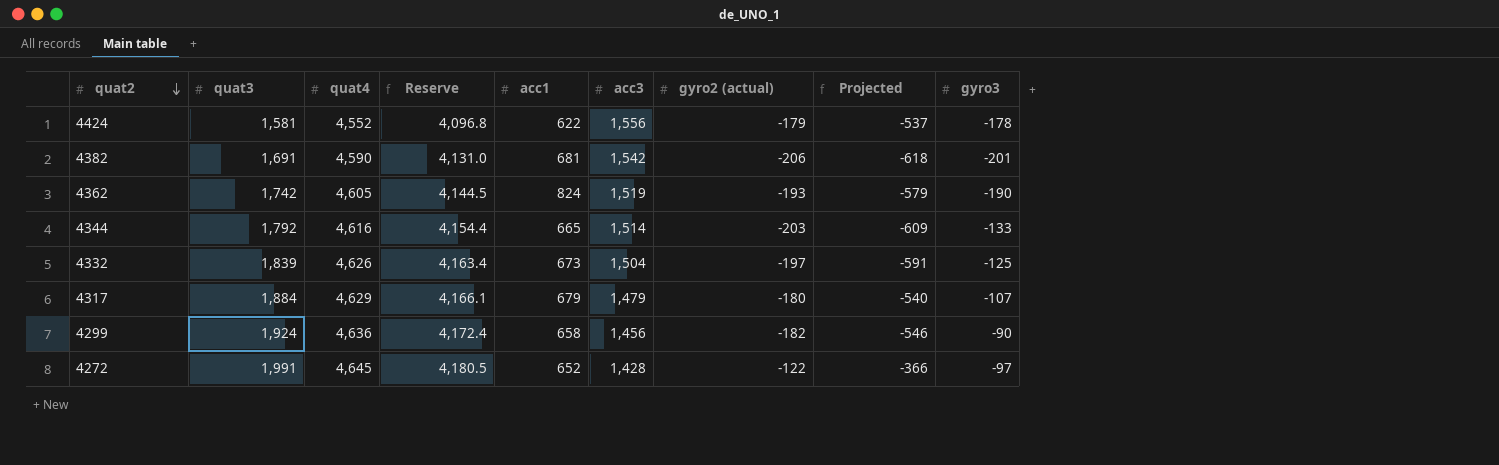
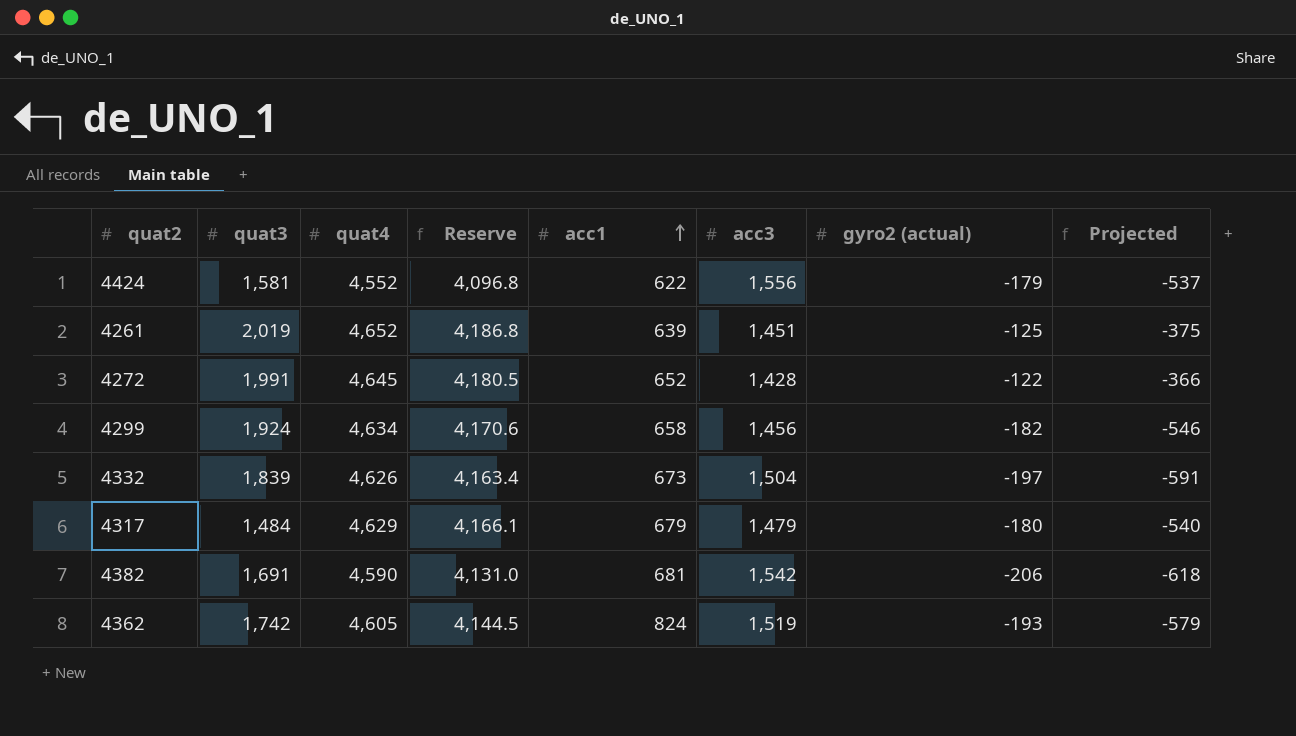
row order: quat2 descending -> acc1 ascending
column gyro3 | position: 9 -> none
row 4344: 1,792 | 4,616 | 4,154.4 | 665 | 1,514 | -203 | -609 | -133 -> none
row 4261: none -> 2,019 | 4,652 | 4,186.8 | 639 | 1,451 | -125 | -375
4299 | quat4: 4,636 -> 4,634
4299 | Reserve: 4,172.4 -> 4,170.6
4317 | quat3: 1,884 -> 1,484

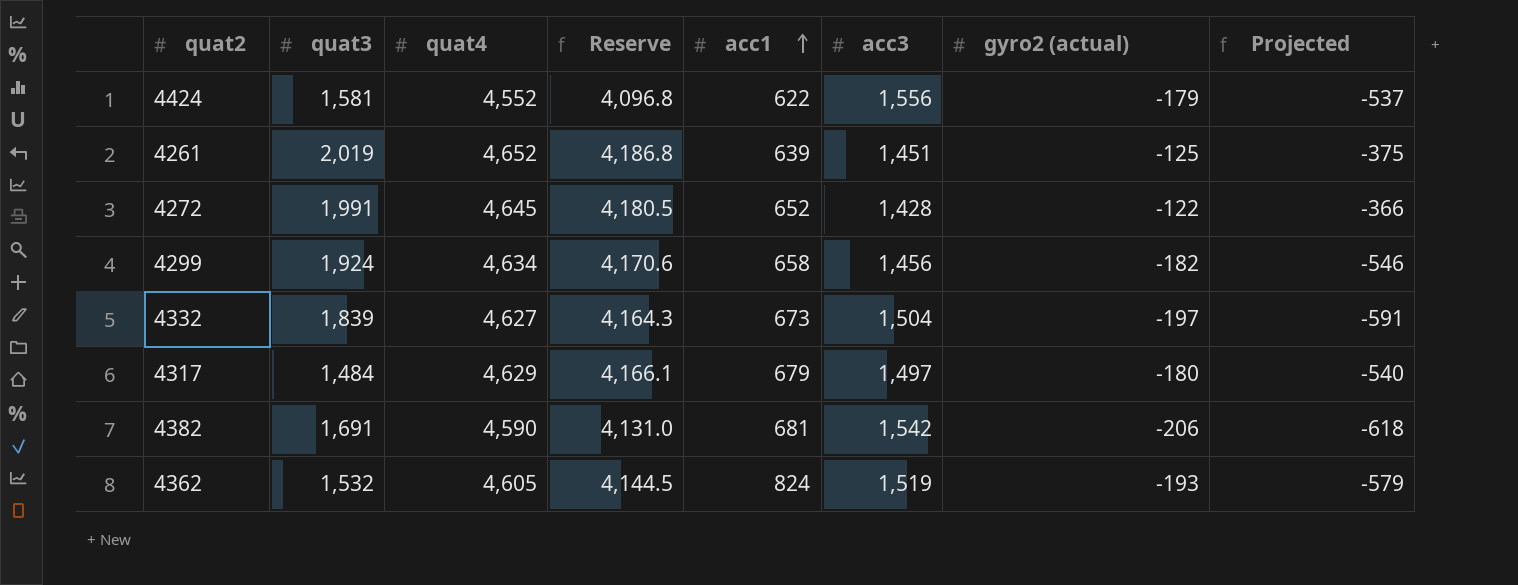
4332 | quat4: 4,626 -> 4,627
4332 | Reserve: 4,163.4 -> 4,164.3
4317 | acc3: 1,479 -> 1,497
4362 | quat3: 1,742 -> 1,532

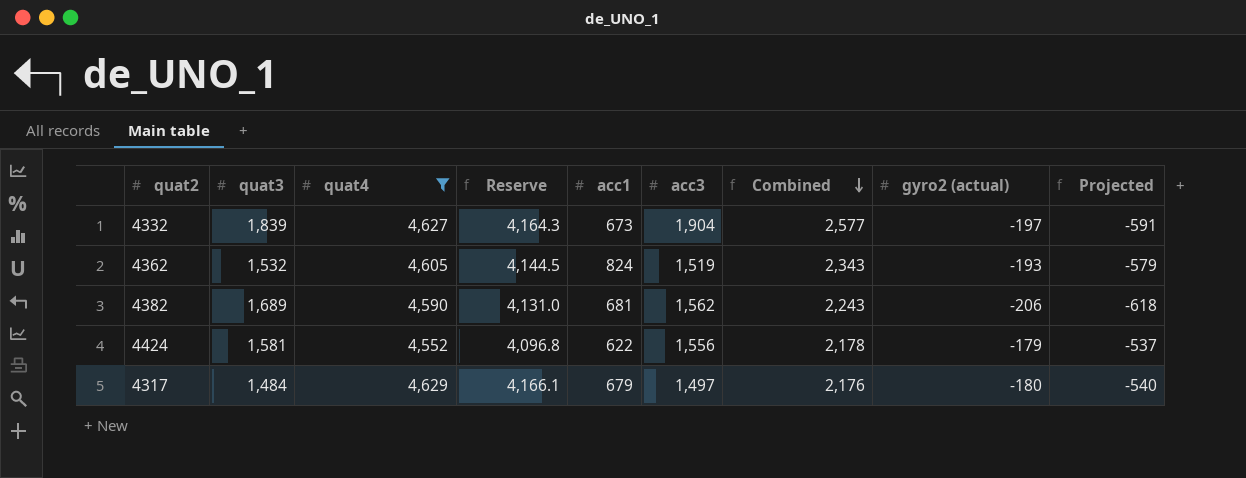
filter: none -> quat4 <= 4,629
row order: acc1 ascending -> Combined descending
column Combined | formula: none -> [acc1] + [acc3]
4332 | acc3: 1,504 -> 1,904
4382 | quat3: 1,691 -> 1,689
4382 | acc3: 1,542 -> 1,562

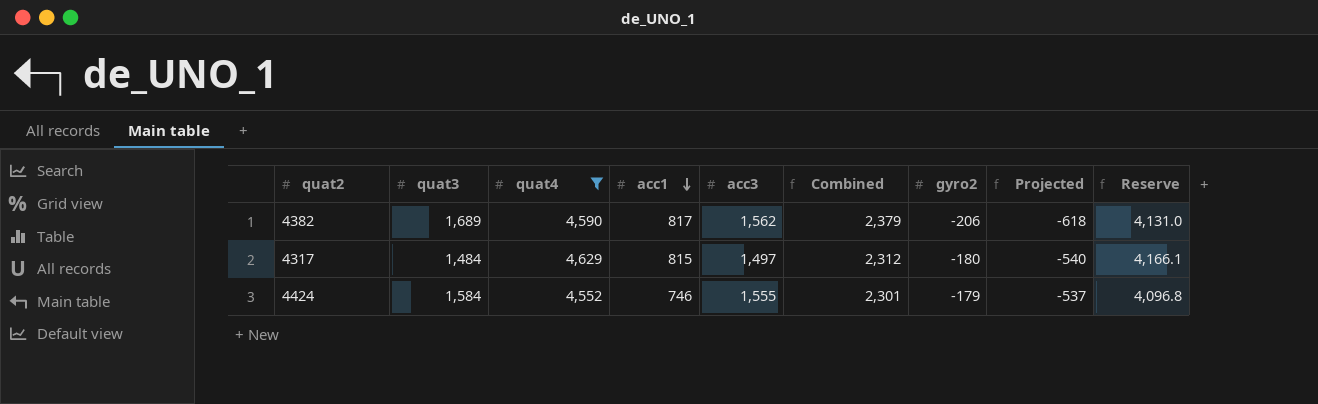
row order: Combined descending -> acc1 descending
column name: gyro2 (actual) -> gyro2
column Reserve | position: 4 -> 9
row 4332: 1,839 | 4,627 | 4,164.3 | 673 | 1,904 | 2,577 | -197 | -591 -> none
row 4362: 1,532 | 4,605 | 4,144.5 | 824 | 1,519 | 2,343 | -193 | -579 -> none
4382 | acc1: 681 -> 817
4382 | Combined: 2,243 -> 2,379
4317 | acc1: 679 -> 815
4317 | Combined: 2,176 -> 2,312
4424 | quat3: 1,581 -> 1,584
4424 | acc1: 622 -> 746
4424 | acc3: 1,556 -> 1,555
4424 | Combined: 2,178 -> 2,301

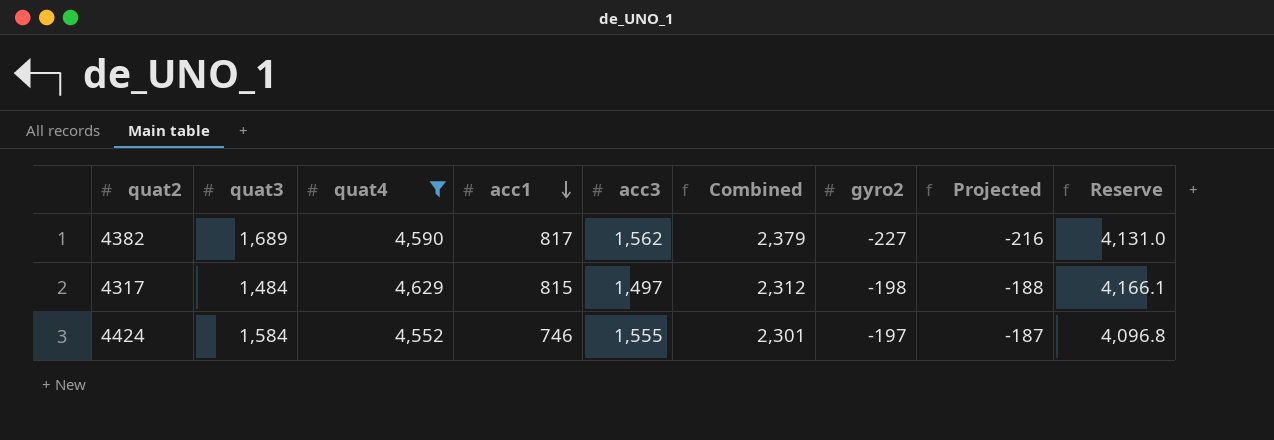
column Projected | formula: [gyro2] * 3 -> [gyro2] * 0.95
4382 | gyro2: -206 -> -227
4317 | gyro2: -180 -> -198
4424 | gyro2: -179 -> -197

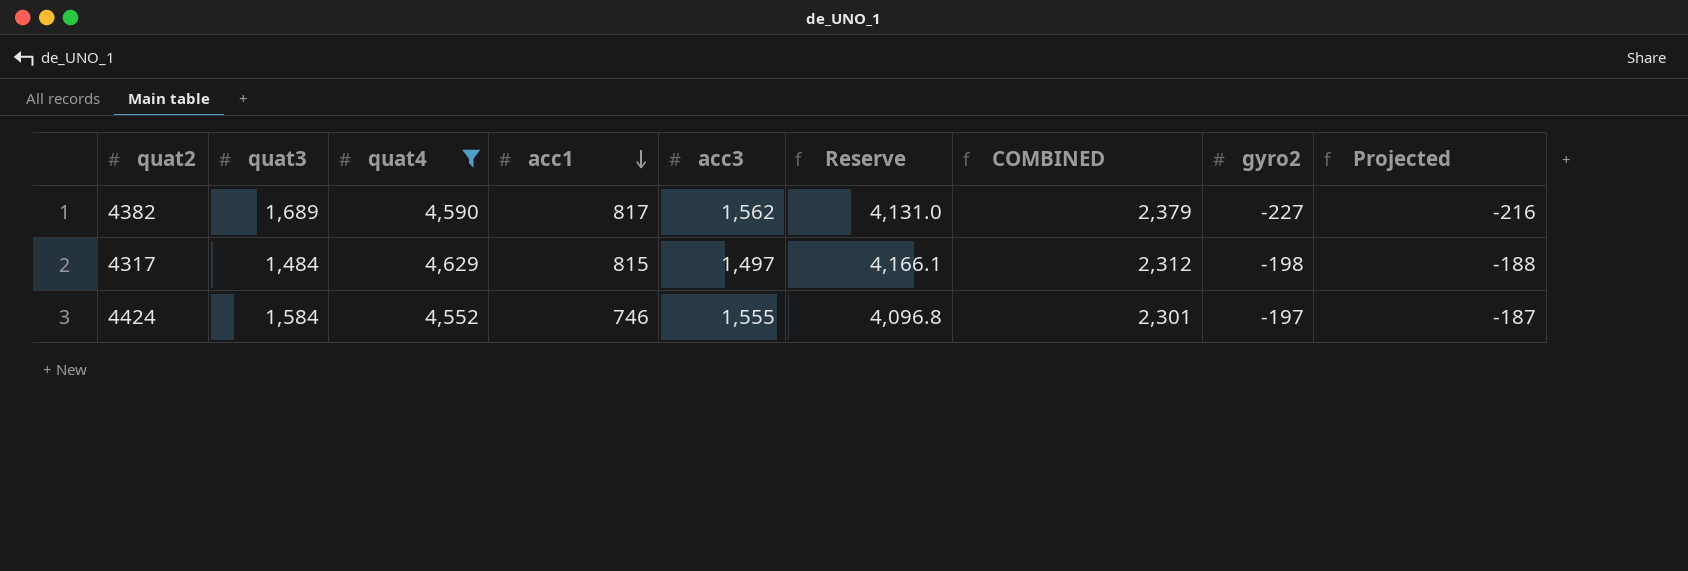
column Reserve | position: 9 -> 6
column name: Combined -> COMBINED

